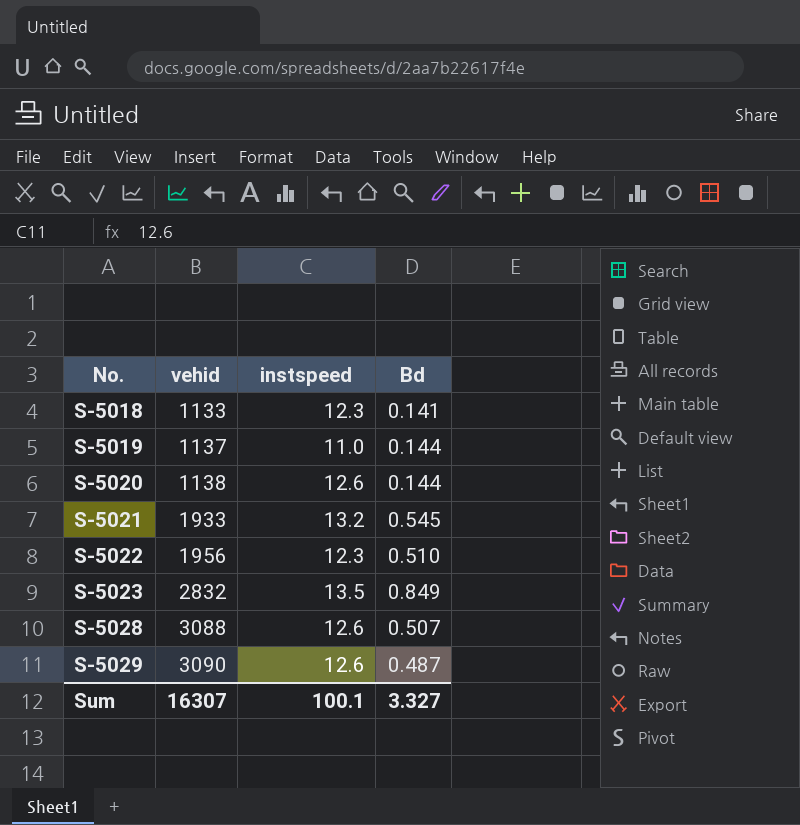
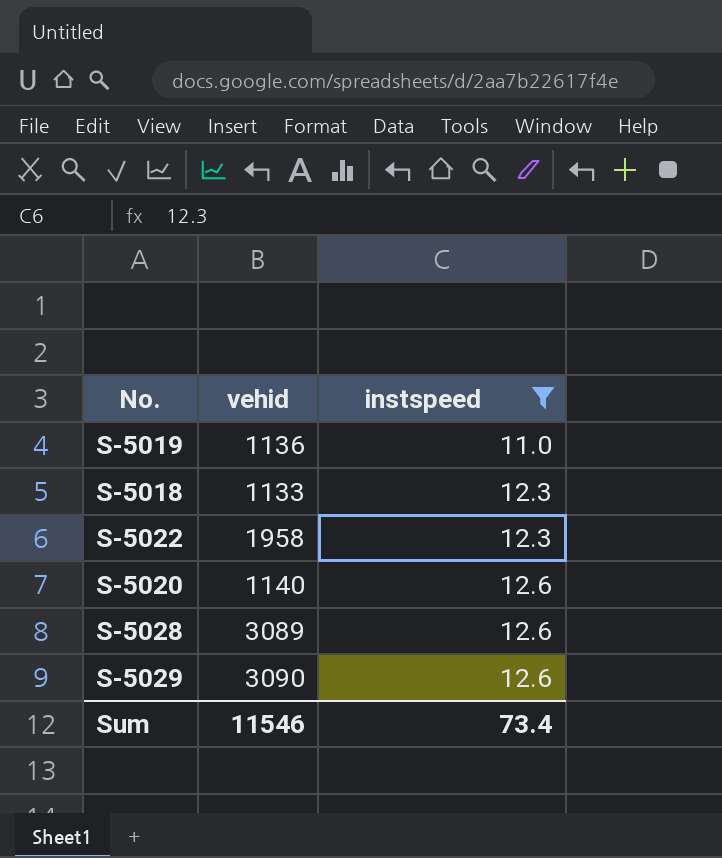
filter: none -> instspeed <= 12.6
row order: No. ascending -> instspeed ascending
column Bd | position: 4 -> none
S-5019 | vehid: 1137 -> 1136
S-5022 | vehid: 1956 -> 1958
S-5020 | vehid: 1138 -> 1140
S-5028 | vehid: 3088 -> 3089
Sum | vehid: 16307 -> 11546
Sum | instspeed: 100.1 -> 73.4

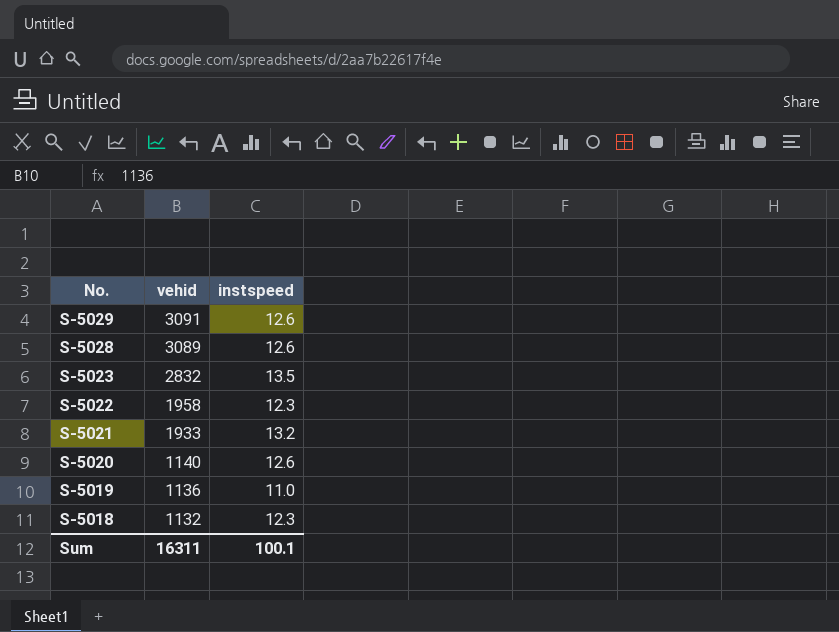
filter: instspeed <= 12.6 -> none
row order: instspeed ascending -> No. descending
S-5029 | vehid: 3090 -> 3091
S-5018 | vehid: 1133 -> 1132
Sum | vehid: 11546 -> 16311
Sum | instspeed: 73.4 -> 100.1

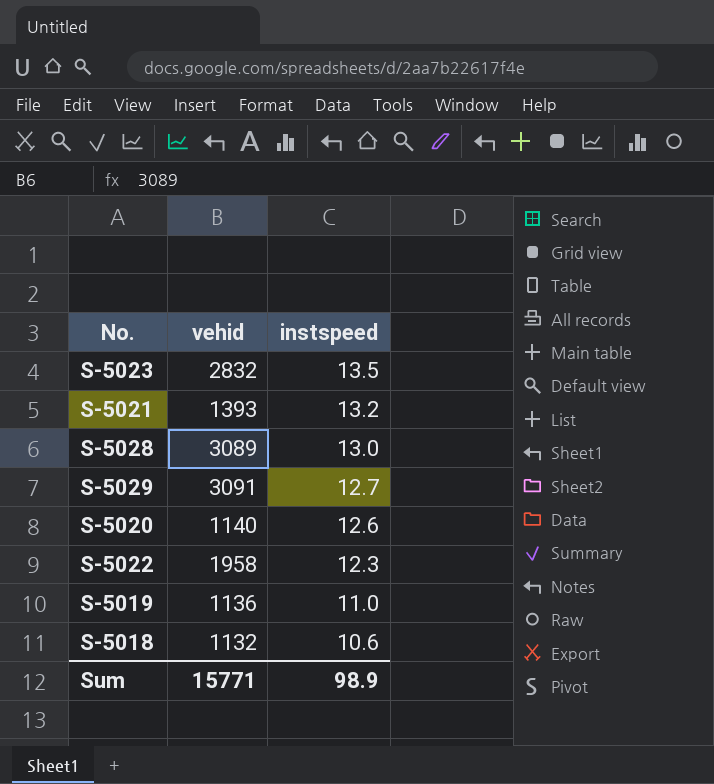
row order: No. descending -> instspeed descending
S-5021 | vehid: 1933 -> 1393
S-5028 | instspeed: 12.6 -> 13.0
S-5029 | instspeed: 12.6 -> 12.7
S-5018 | instspeed: 12.3 -> 10.6
Sum | vehid: 16311 -> 15771
Sum | instspeed: 100.1 -> 98.9

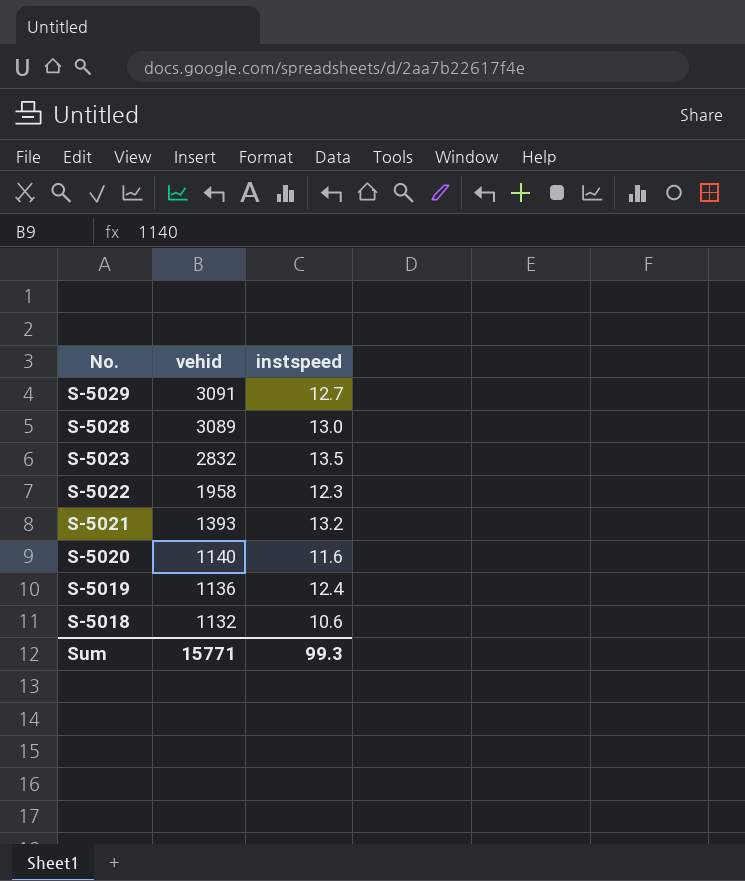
row order: instspeed descending -> No. descending
S-5020 | instspeed: 12.6 -> 11.6
S-5019 | instspeed: 11.0 -> 12.4
Sum | instspeed: 98.9 -> 99.3

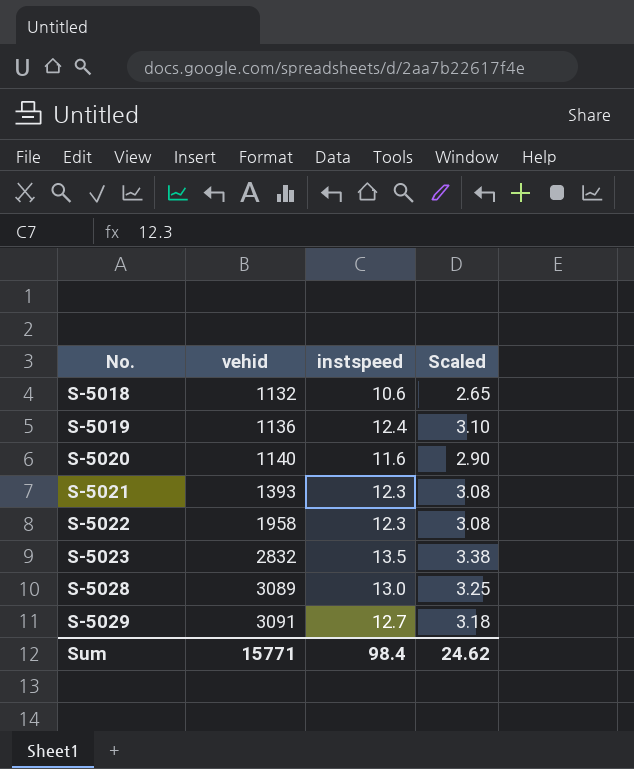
row order: No. descending -> No. ascending
column Scaled | formula: none -> [instspeed] * 0.25
S-5021 | instspeed: 13.2 -> 12.3
Sum | instspeed: 99.3 -> 98.4

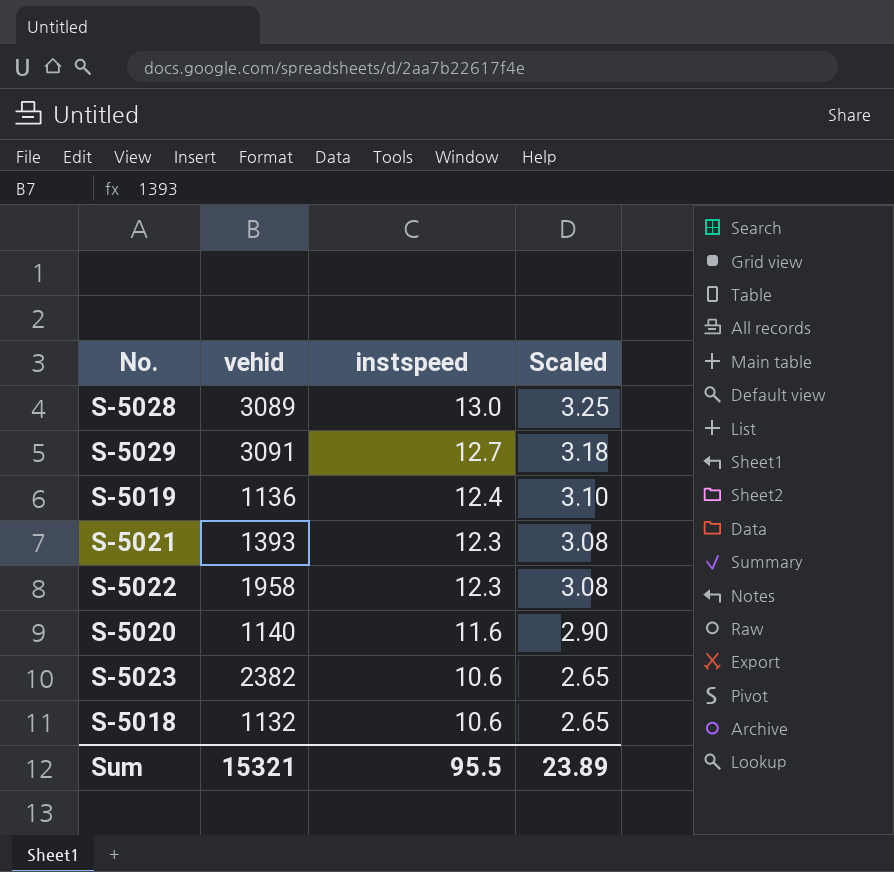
row order: No. ascending -> instspeed descending
S-5023 | vehid: 2832 -> 2382
S-5023 | instspeed: 13.5 -> 10.6
S-5023 | Scaled: 3.38 -> 2.65
Sum | vehid: 15771 -> 15321
Sum | instspeed: 98.4 -> 95.5
Sum | Scaled: 24.62 -> 23.89

